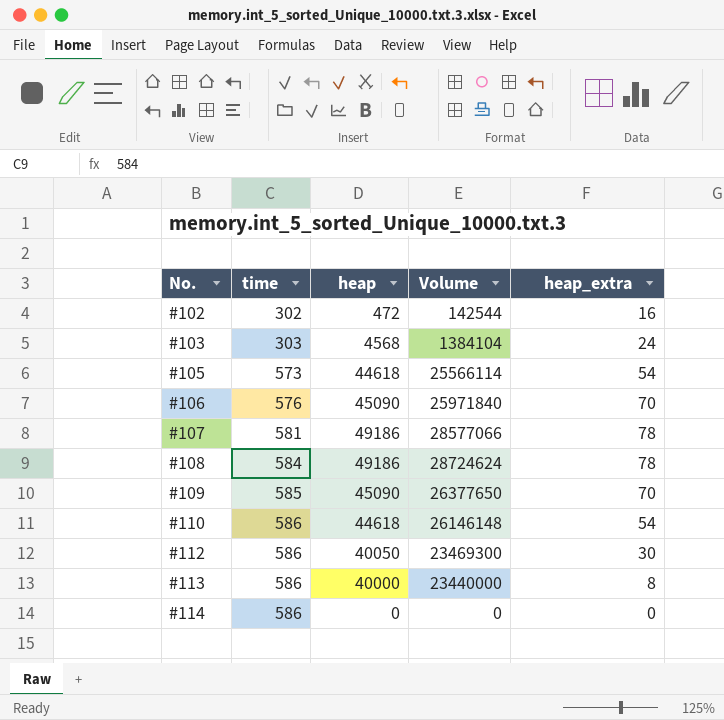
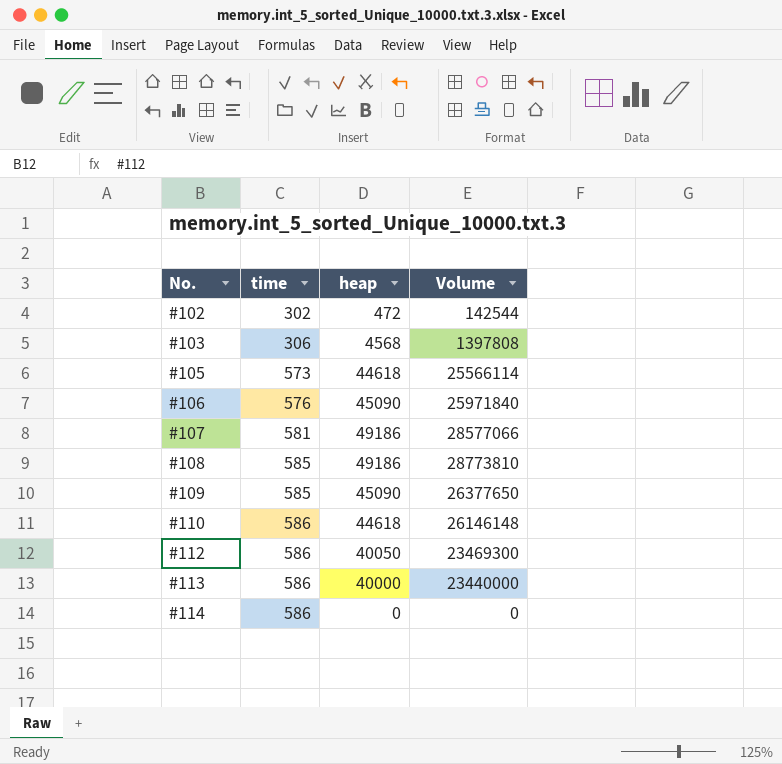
column heap_extra | position: 5 -> none
#103 | time: 303 -> 306
#103 | Volume: 1384104 -> 1397808
#108 | time: 584 -> 585
#108 | Volume: 28724624 -> 28773810

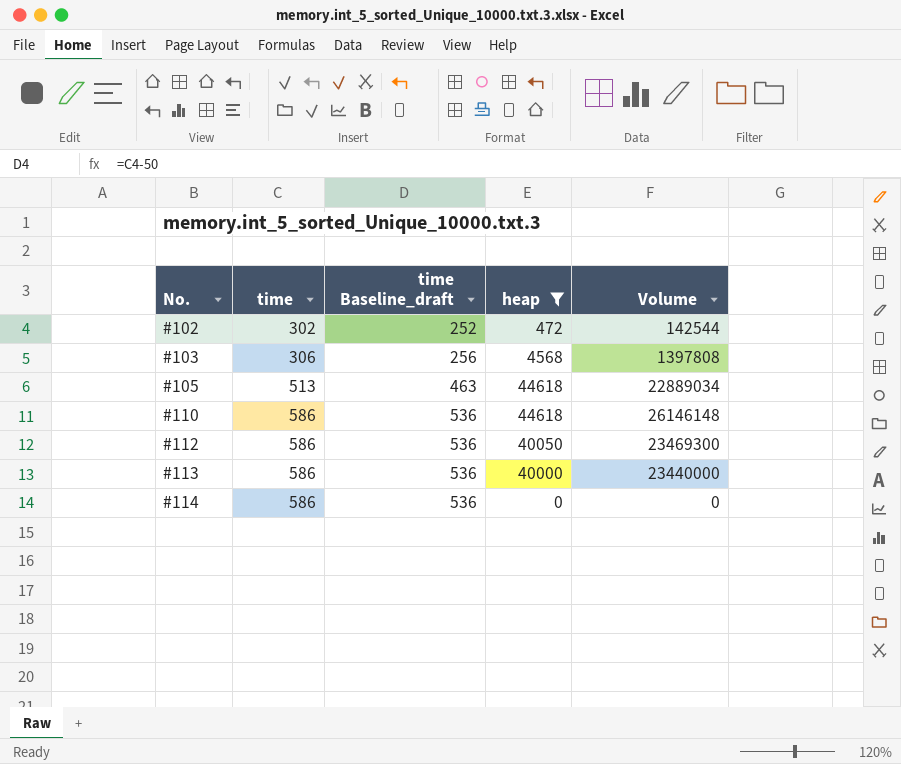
filter: none -> heap <= 44618
column time Baseline_draft | formula: none -> [time] - 50
#105 | time: 573 -> 513
#105 | Volume: 25566114 -> 22889034

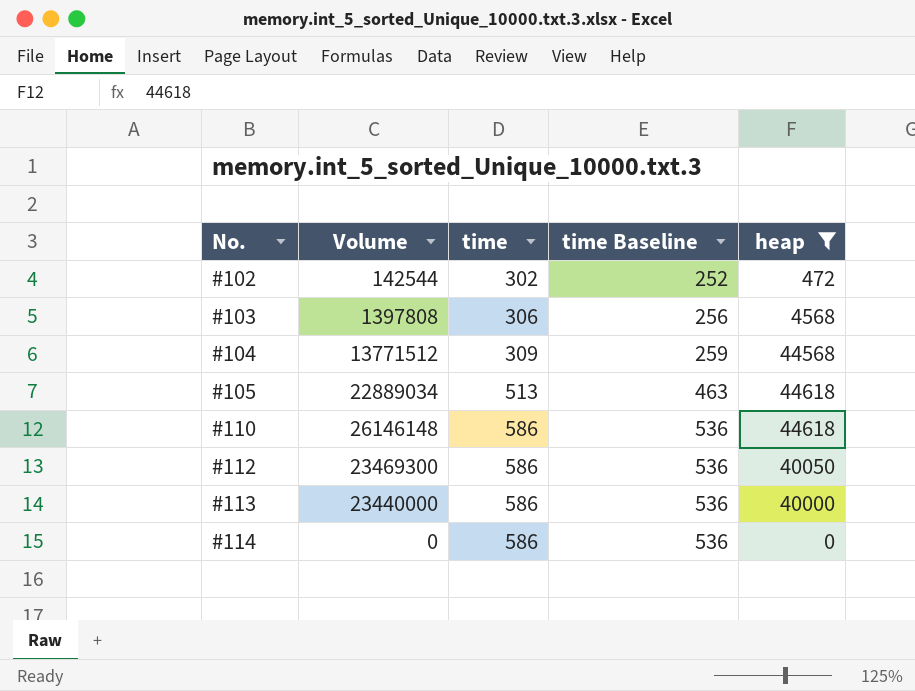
column Volume | position: 5 -> 2
column name: time Baseline_draft -> time Baseline
row #104: none -> 13771512 | 309 | 259 | 44568

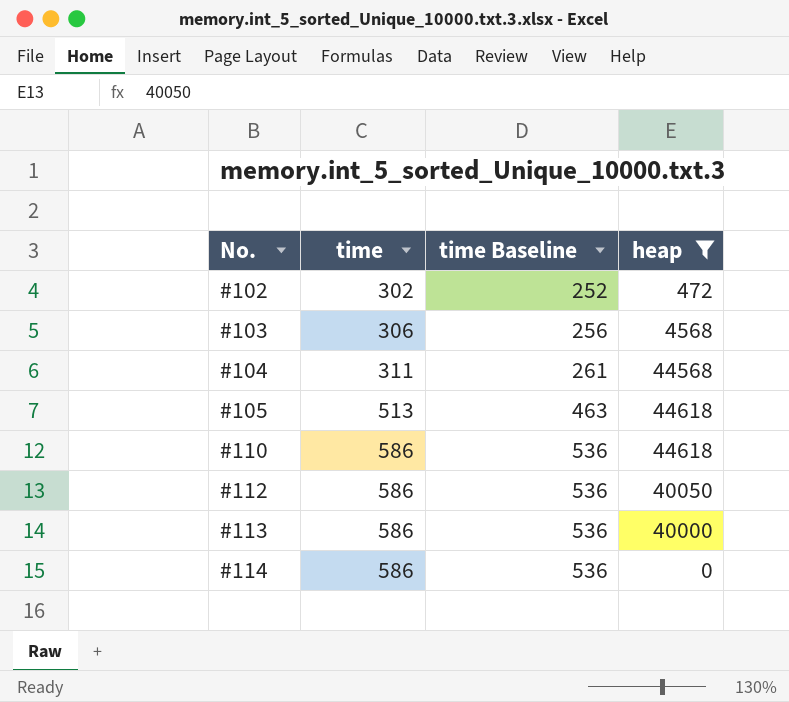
column Volume | formula: [time] * [heap] -> none
#104 | time: 309 -> 311
#104 | time Baseline: 259 -> 261

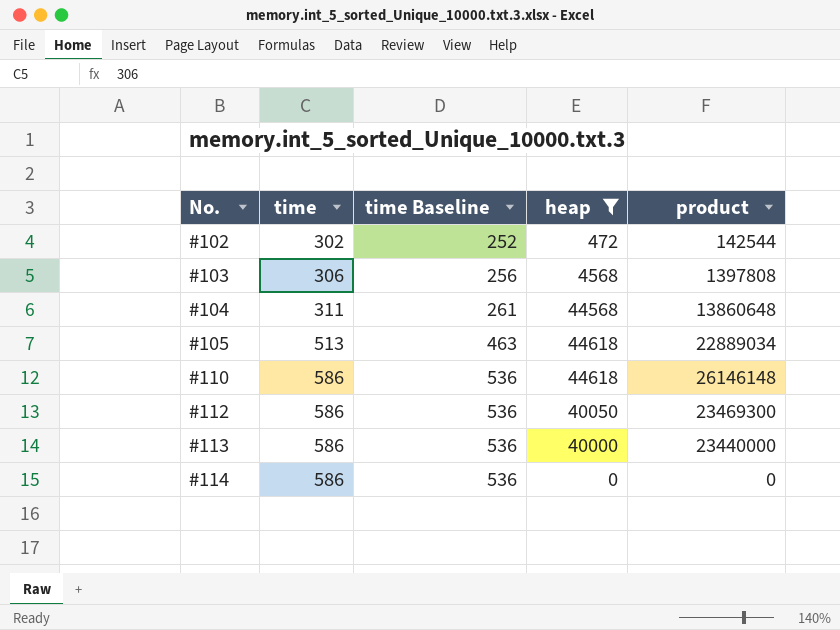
column product | formula: none -> [time] * [heap]

